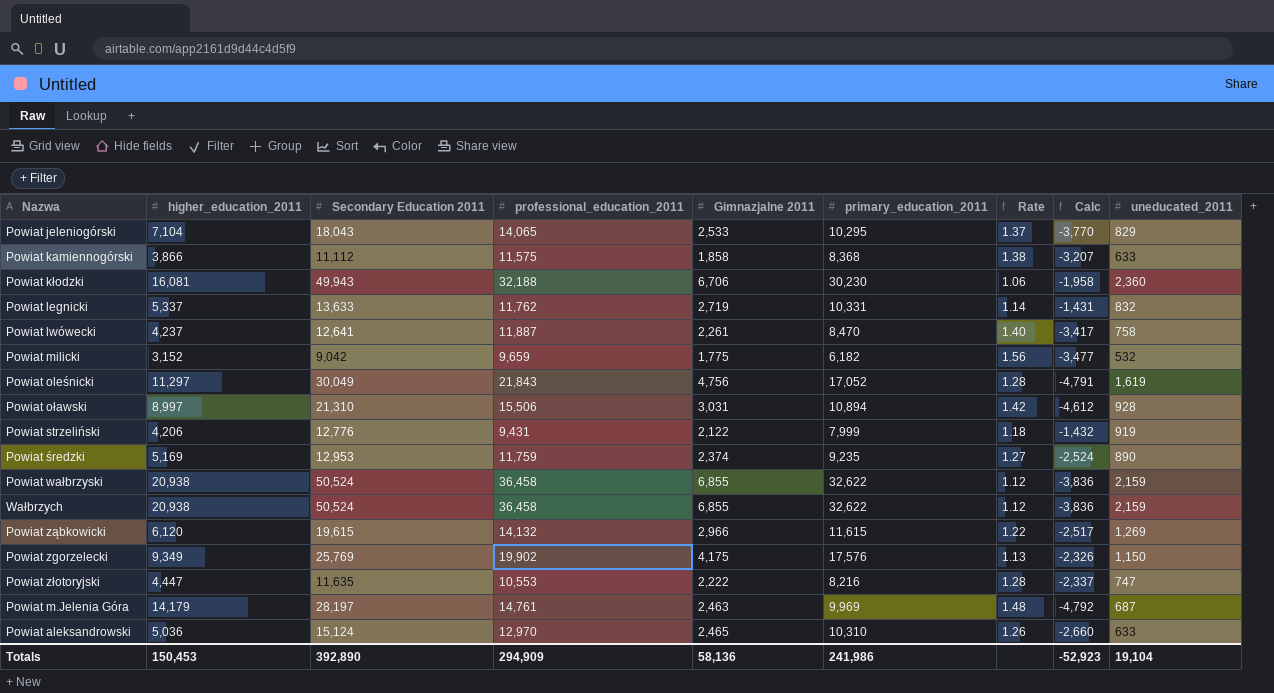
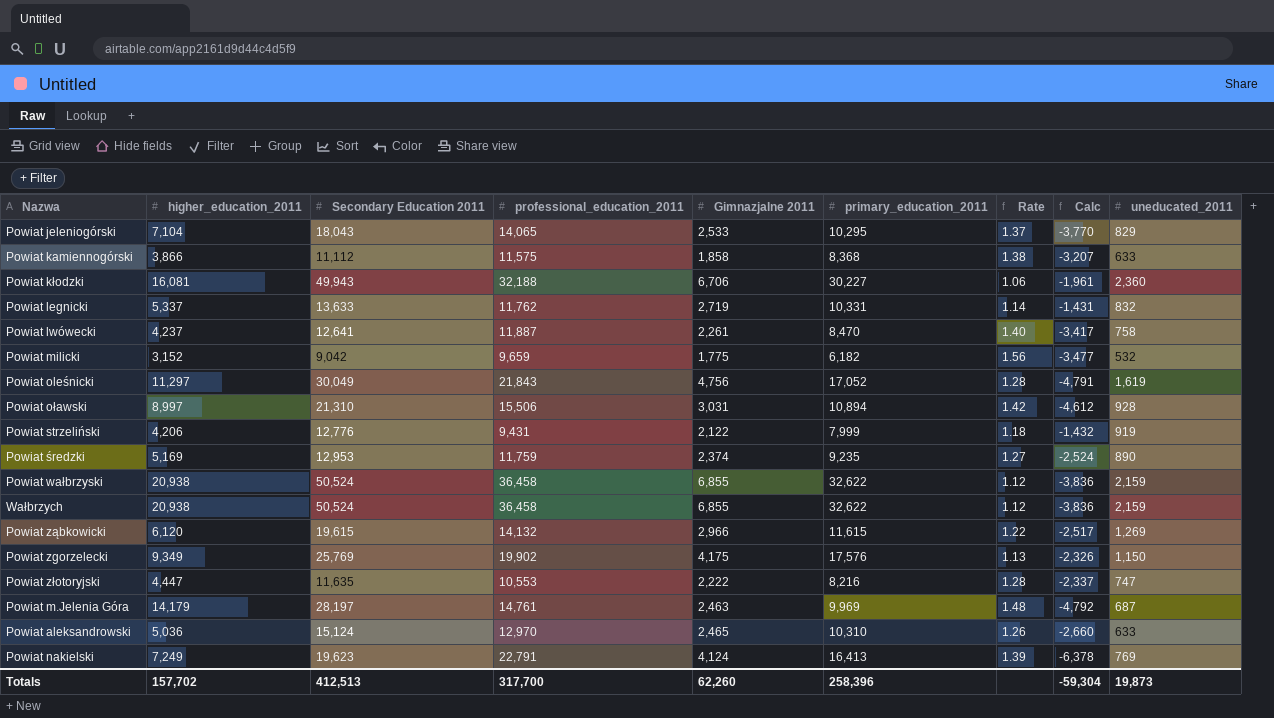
Powiat kłodzki | primary_education_2011: 30,230 -> 30,227
Powiat kłodzki | Calc: -1,958 -> -1,961
row Powiat nakielski: none -> 7,249 | 19,623 | 22,791 | 4,124 | 16,413 | 1.39 | -6,378 | 769
Totals | higher_education_2011: 150,453 -> 157,702
Totals | Secondary Education 2011: 392,890 -> 412,513
Totals | professional_education_2011: 294,909 -> 317,700
Totals | Gimnazjalne 2011: 58,136 -> 62,260
Totals | primary_education_2011: 241,986 -> 258,396
Totals | Calc: -52,923 -> -59,304
Totals | uneducated_2011: 19,104 -> 19,873

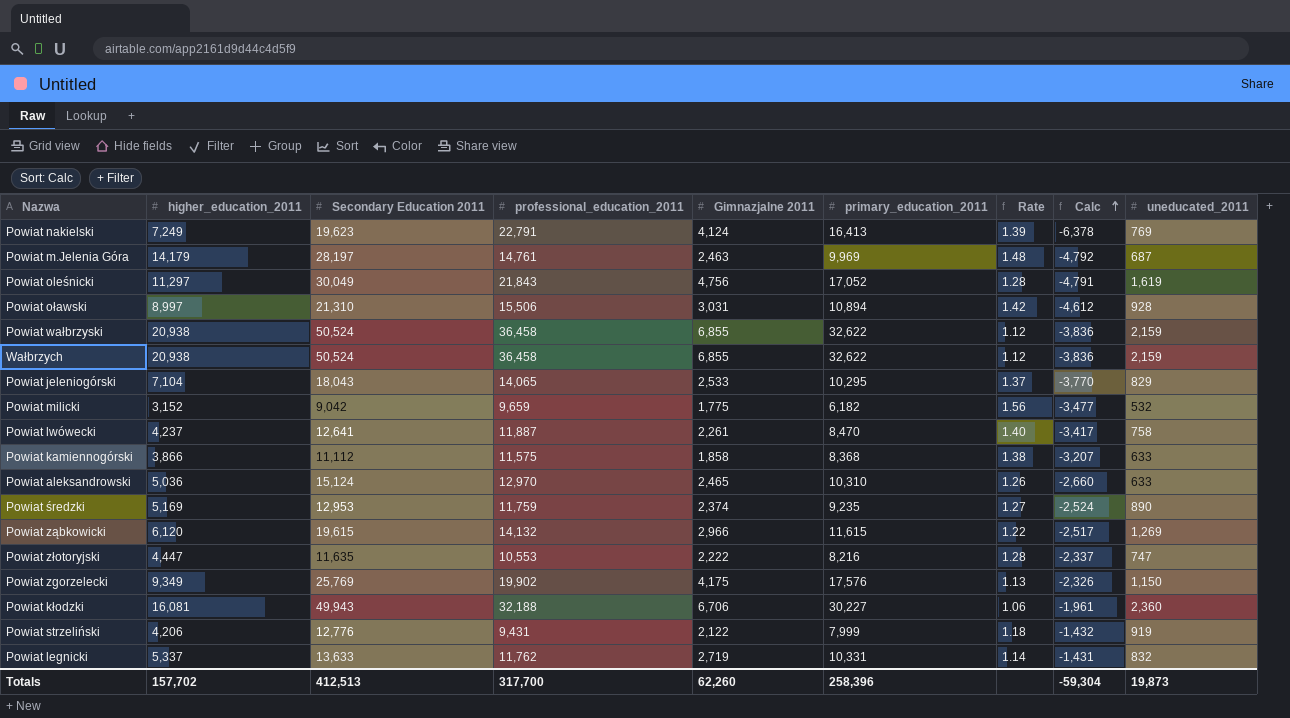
row order: none -> Calc ascending

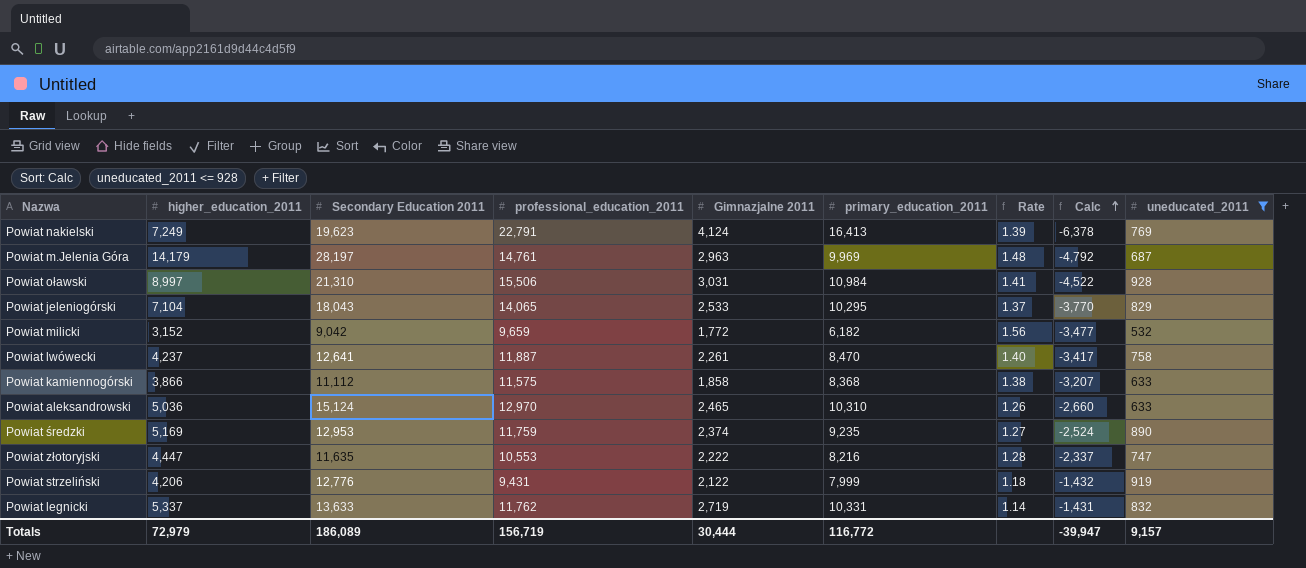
filter: none -> uneducated_2011 <= 928
Powiat m.Jelenia Góra | Gimnazjalne 2011: 2,463 -> 2,963
Powiat oławski | primary_education_2011: 10,894 -> 10,984
Powiat oławski | Rate: 1.42 -> 1.41
Powiat oławski | Calc: -4,612 -> -4,522
Powiat milicki | Gimnazjalne 2011: 1,775 -> 1,772
Totals | higher_education_2011: 157,702 -> 72,979
Totals | Secondary Education 2011: 412,513 -> 186,089
Totals | professional_education_2011: 317,700 -> 156,719
Totals | Gimnazjalne 2011: 62,260 -> 30,444
Totals | primary_education_2011: 258,396 -> 116,772
Totals | Calc: -59,304 -> -39,947
Totals | uneducated_2011: 19,873 -> 9,157

